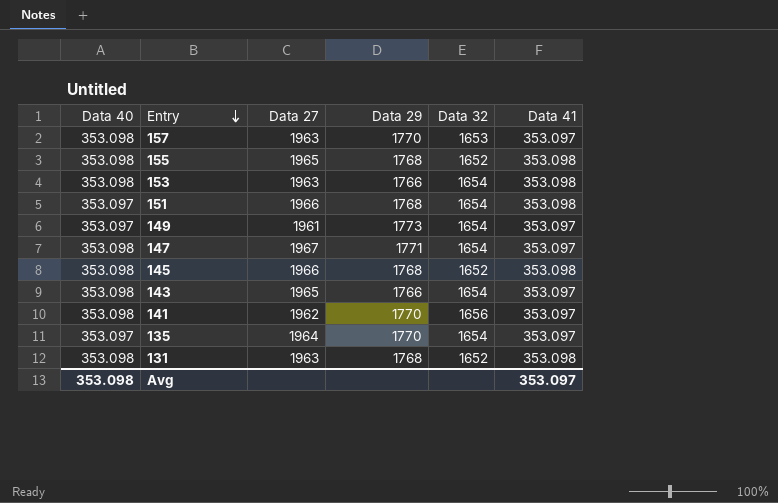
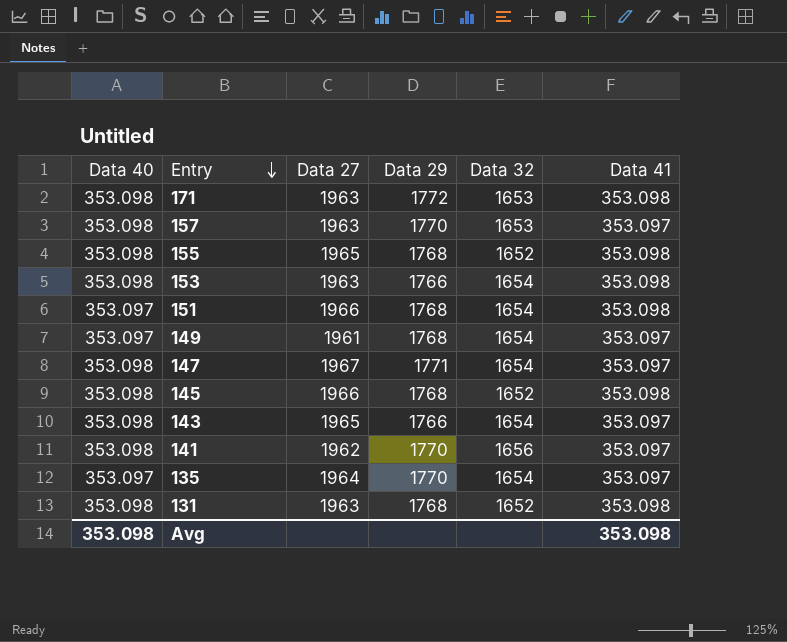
row 171: none -> 353.098 | 1963 | 1772 | 1653 | 353.098
149 | Data 29: 1773 -> 1768
Avg | Data 41: 353.097 -> 353.098

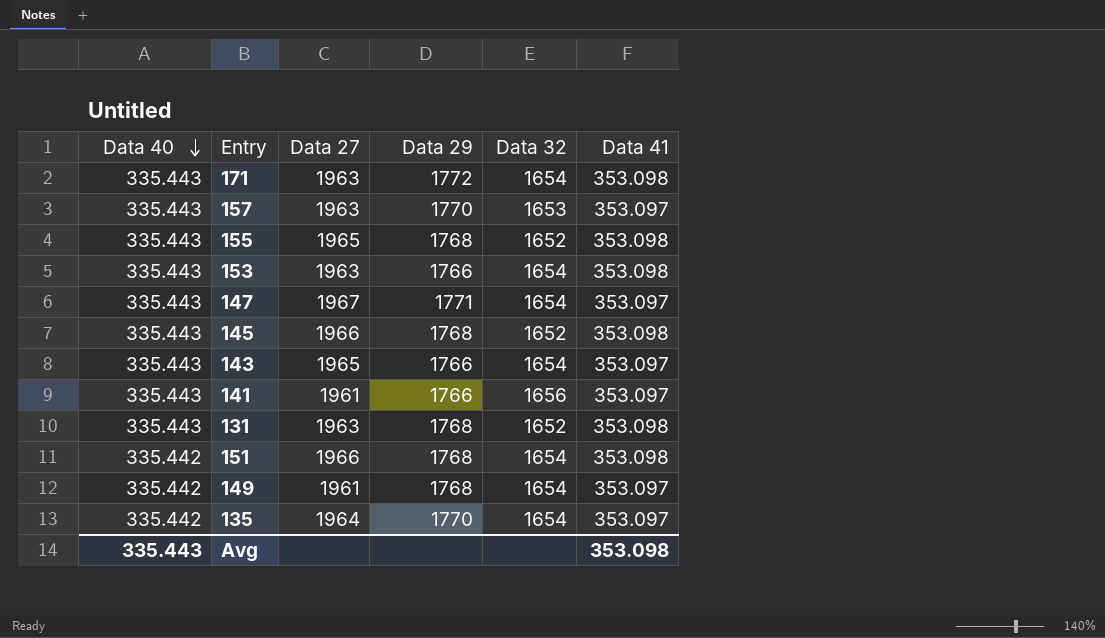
row order: Entry descending -> Data 40 descending
171 | Data 40: 353.098 -> 335.443
171 | Data 32: 1653 -> 1654
157 | Data 40: 353.098 -> 335.443
155 | Data 40: 353.098 -> 335.443
153 | Data 40: 353.098 -> 335.443
147 | Data 40: 353.098 -> 335.443
145 | Data 40: 353.098 -> 335.443
143 | Data 40: 353.098 -> 335.443
141 | Data 40: 353.098 -> 335.443
141 | Data 27: 1962 -> 1961
141 | Data 29: 1770 -> 1766
131 | Data 40: 353.098 -> 335.443
151 | Data 40: 353.097 -> 335.442
149 | Data 40: 353.097 -> 335.442
135 | Data 40: 353.097 -> 335.442
Avg | Data 40: 353.098 -> 335.443

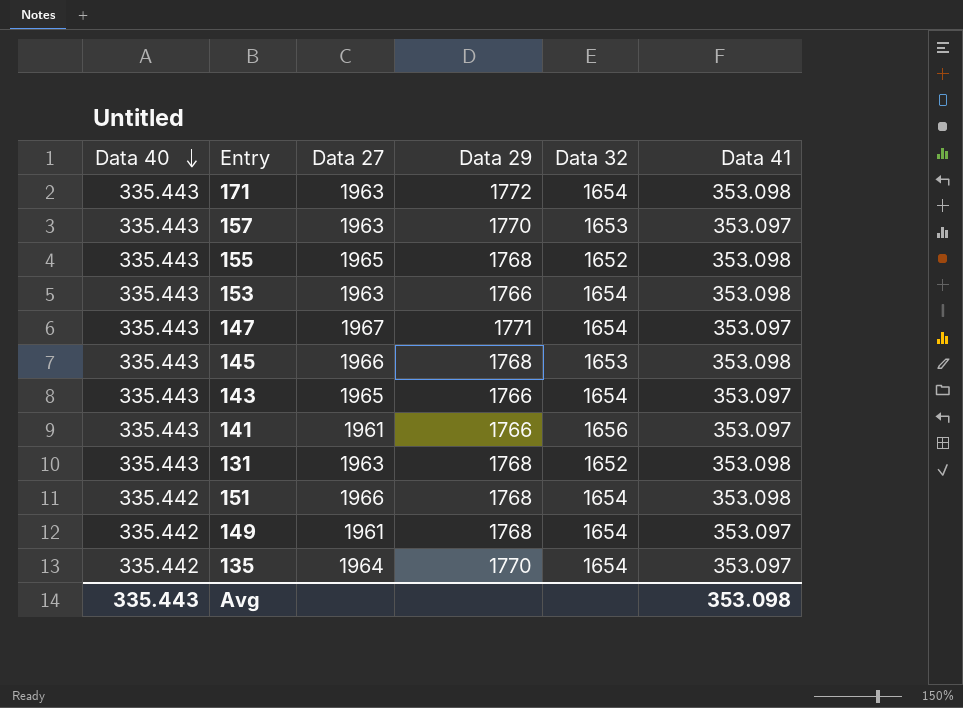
145 | Data 32: 1652 -> 1653

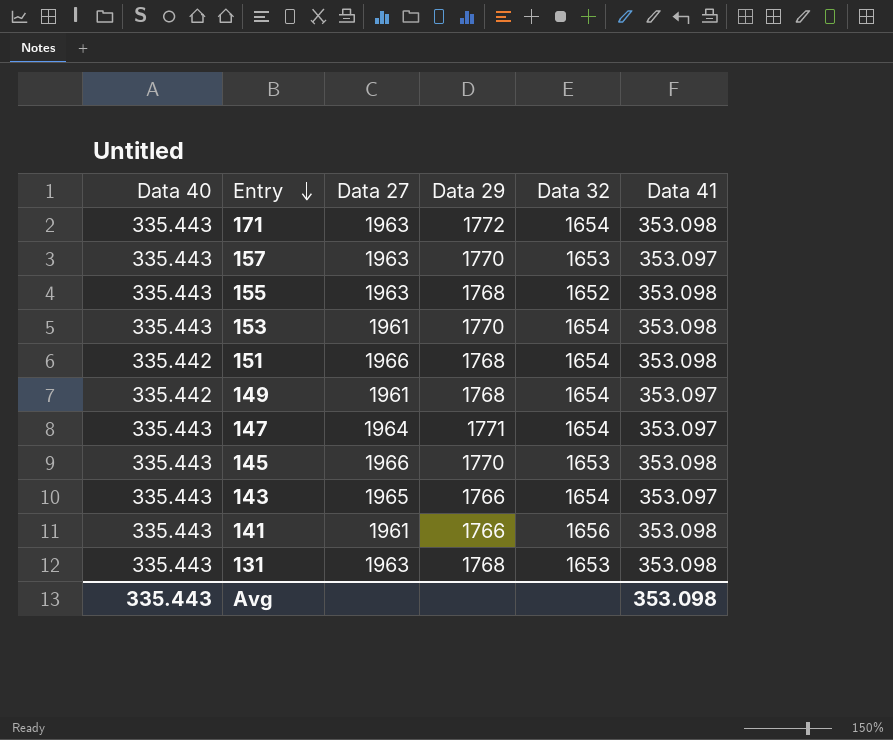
row order: Data 40 descending -> Entry descending
row 135: 335.442 | 1964 | 1770 | 1654 | 353.097 -> none
155 | Data 27: 1965 -> 1963
153 | Data 27: 1963 -> 1961
153 | Data 29: 1766 -> 1770
147 | Data 27: 1967 -> 1964
145 | Data 29: 1768 -> 1770
141 | Data 41: 353.097 -> 353.098
131 | Data 32: 1652 -> 1653

